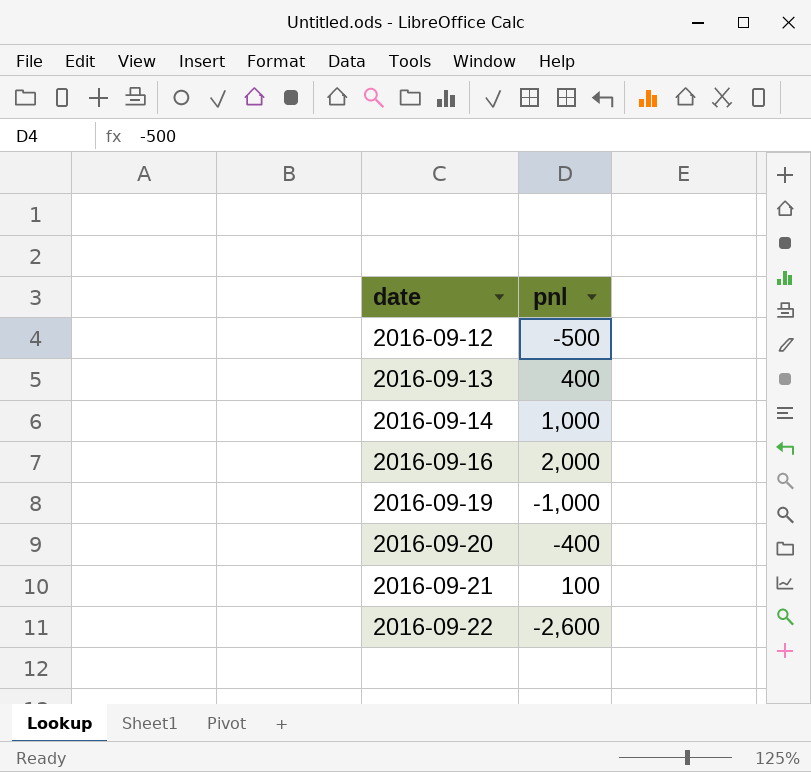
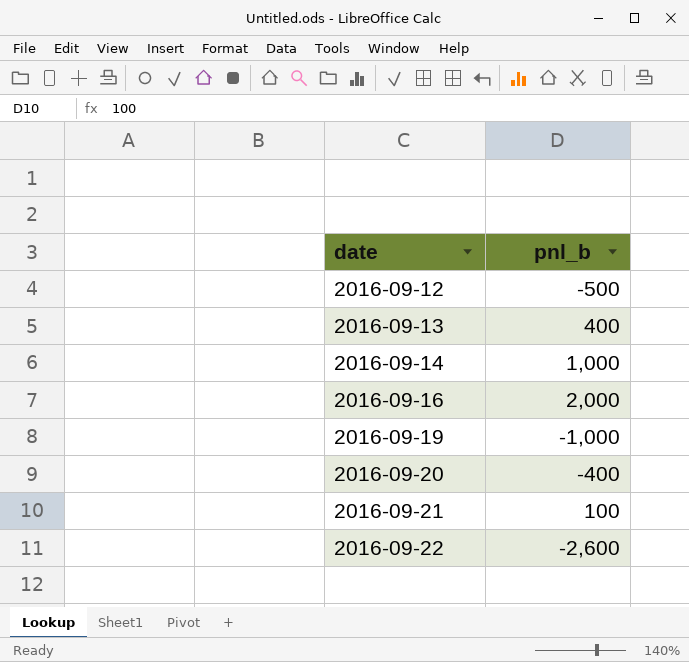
column name: pnl -> pnl_b

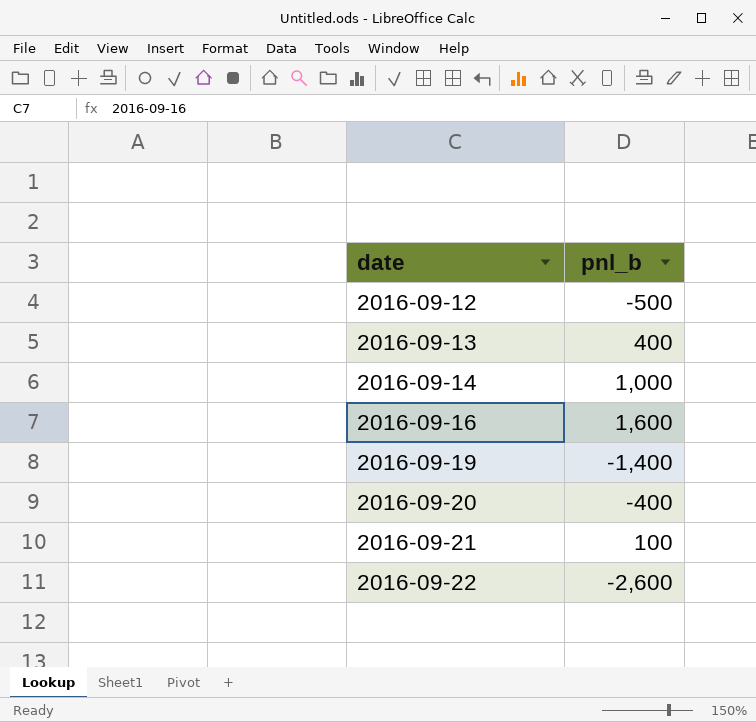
2016-09-16 | pnl_b: 2,000 -> 1,600
2016-09-19 | pnl_b: -1,000 -> -1,400

